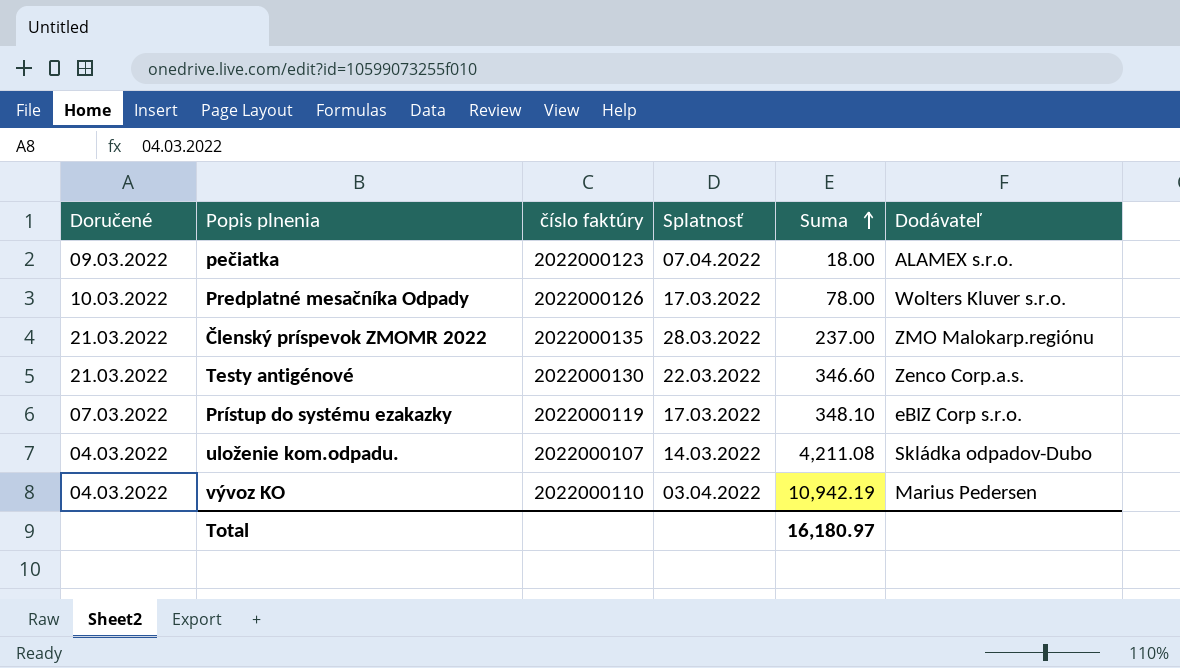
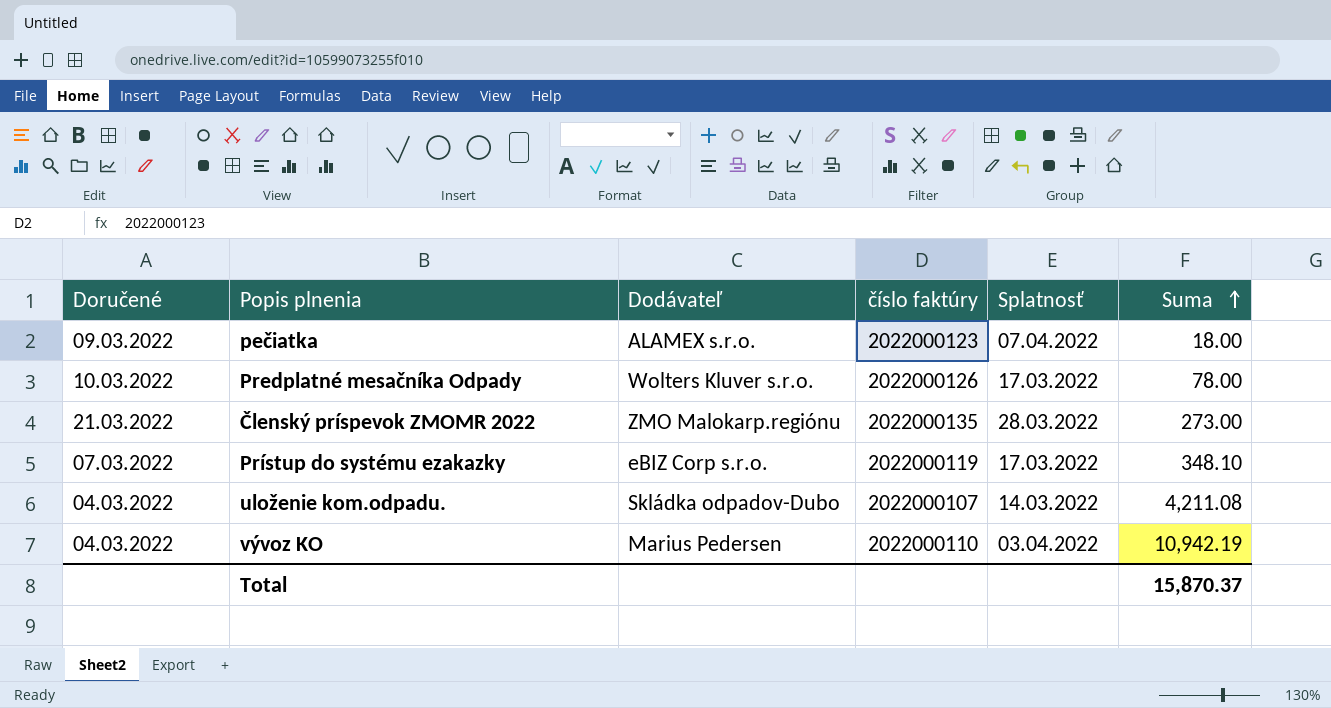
column Dodávateľ | position: 6 -> 3
row Testy antigénové: 21.03.2022 | 2022000130 | 22.03.2022 | 346.60 | Zenco Corp.a.s. -> none
Členský príspevok ZMOMR 2022 | Suma: 237.00 -> 273.00
Total | Suma: 16,180.97 -> 15,870.37

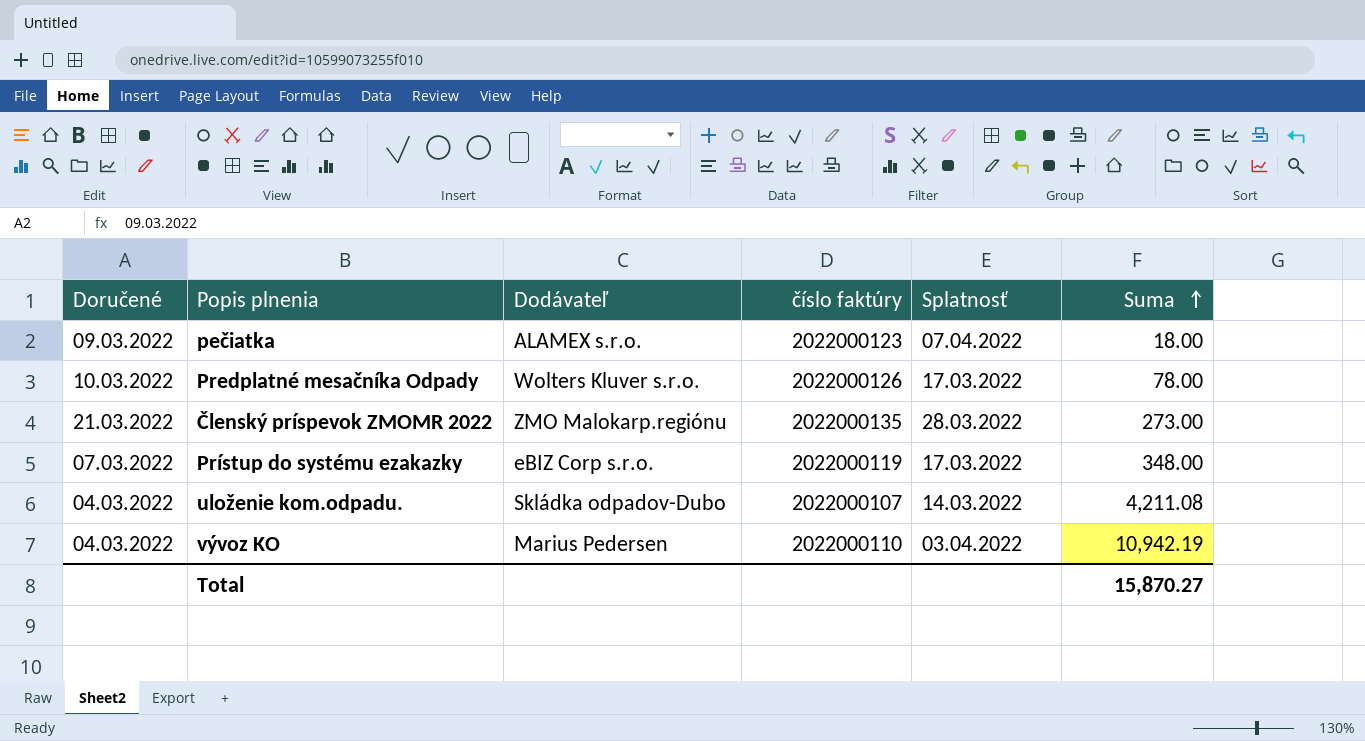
Prístup do systému ezakazky | Suma: 348.10 -> 348.00
Total | Suma: 15,870.37 -> 15,870.27

